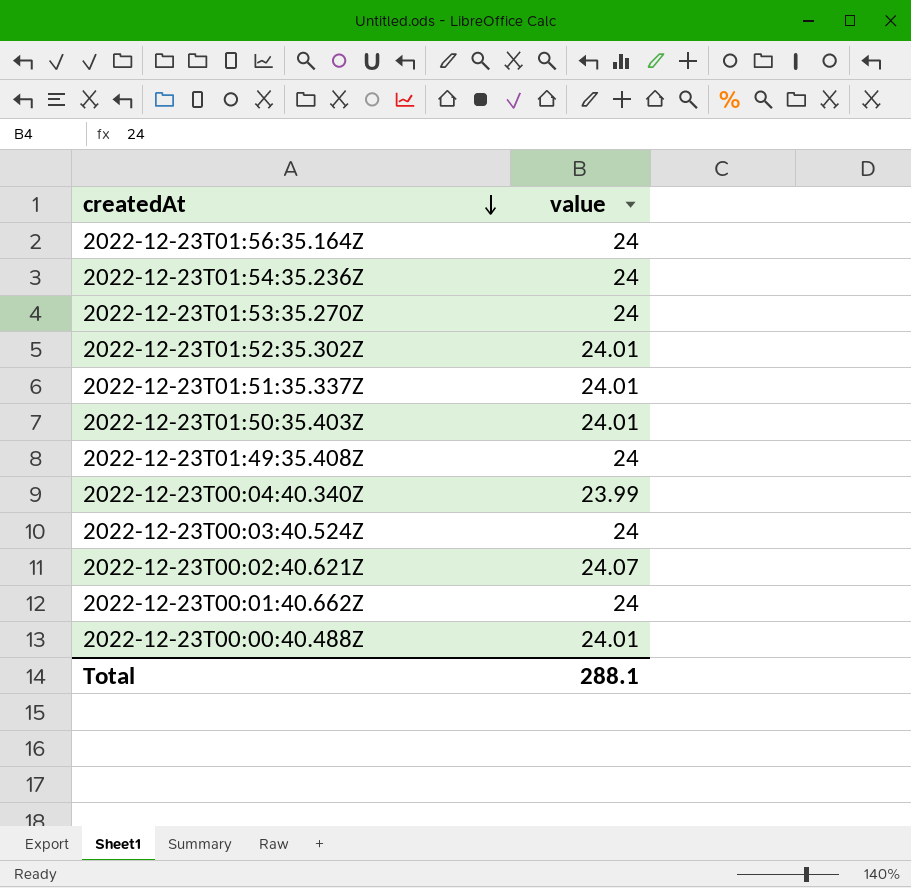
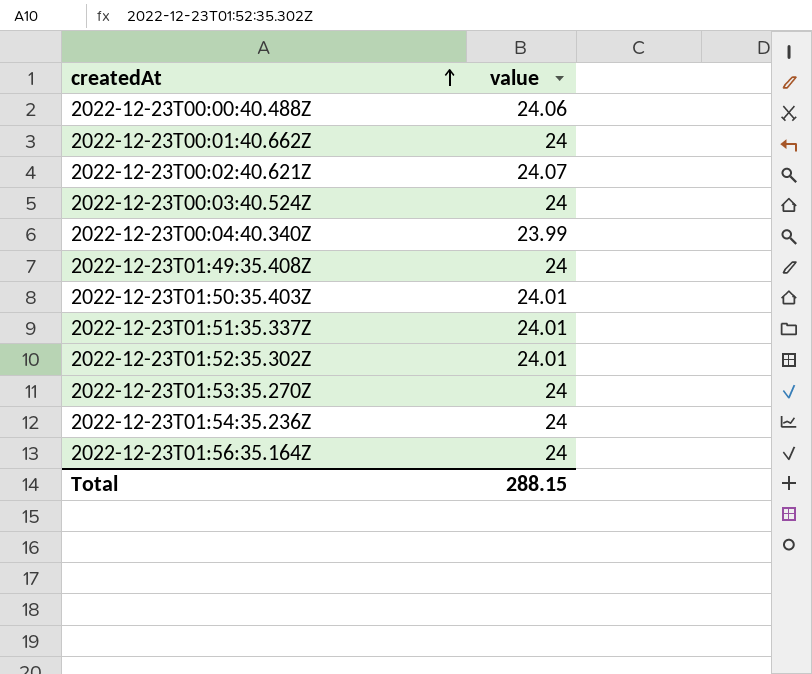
row order: createdAt descending -> createdAt ascending
2022-12-23T00:00:40.488Z | value: 24.01 -> 24.06
Total | value: 288.1 -> 288.15

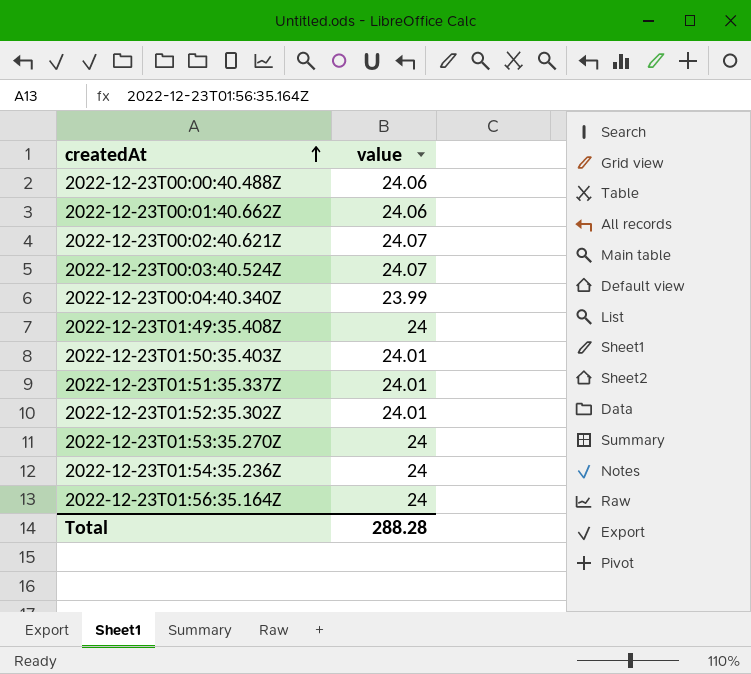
2022-12-23T00:01:40.662Z | value: 24 -> 24.06
2022-12-23T00:03:40.524Z | value: 24 -> 24.07
Total | value: 288.15 -> 288.28

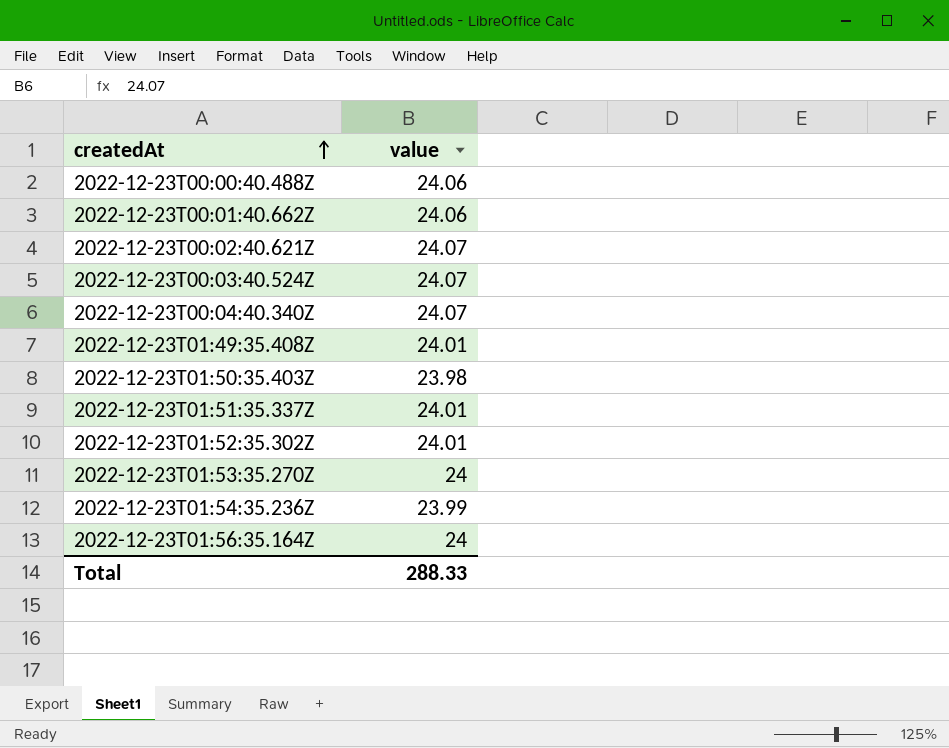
2022-12-23T00:04:40.340Z | value: 23.99 -> 24.07
2022-12-23T01:49:35.408Z | value: 24 -> 24.01
2022-12-23T01:50:35.403Z | value: 24.01 -> 23.98
2022-12-23T01:54:35.236Z | value: 24 -> 23.99
Total | value: 288.28 -> 288.33

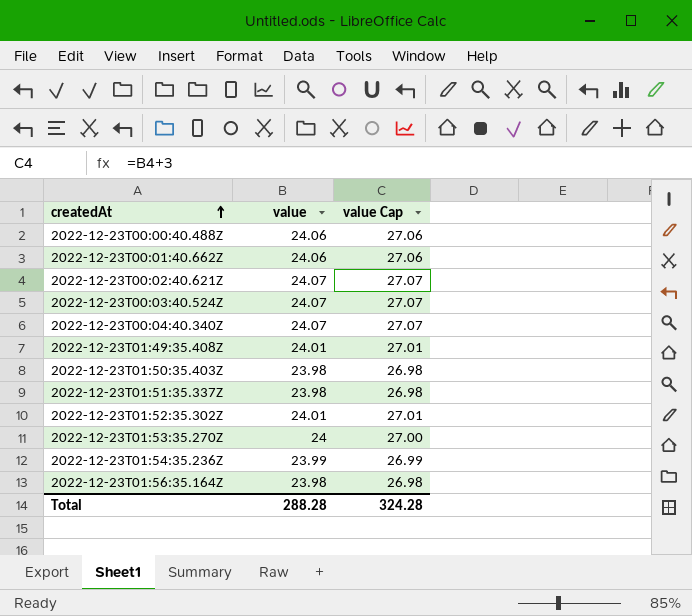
column value Cap | formula: none -> [value] + 3
2022-12-23T01:51:35.337Z | value: 24.01 -> 23.98
2022-12-23T01:56:35.164Z | value: 24 -> 23.98
Total | value: 288.33 -> 288.28

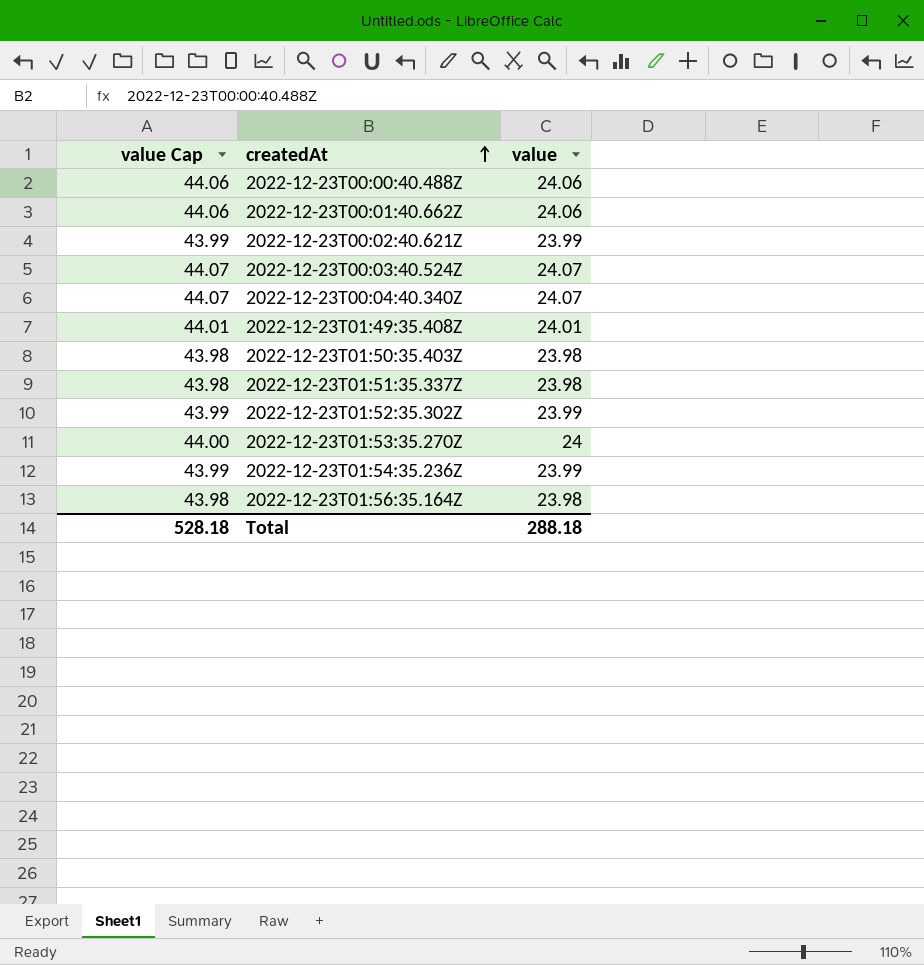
column value Cap | formula: [value] + 3 -> [value] + 20
column value Cap | position: 3 -> 1
2022-12-23T00:02:40.621Z | value: 24.07 -> 23.99
2022-12-23T01:52:35.302Z | value: 24.01 -> 23.99
Total | value Cap: 324.28 -> 528.18
Total | value: 288.28 -> 288.18

